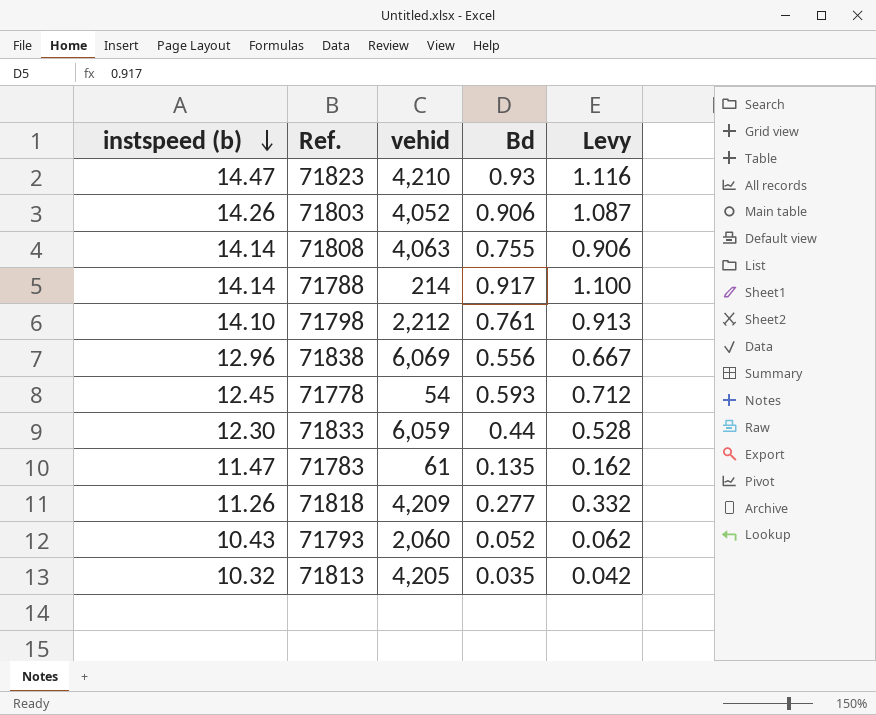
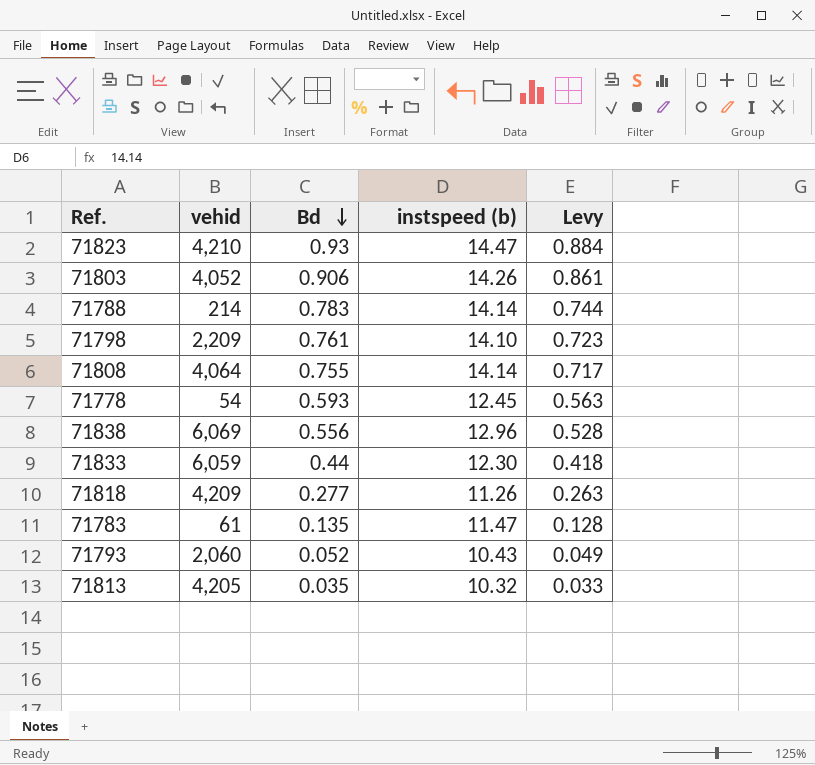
row order: instspeed (b) descending -> Bd descending
column instspeed (b) | position: 1 -> 4
column Levy | formula: [Bd] * 1.2 -> [Bd] * 0.95
71788 | Bd: 0.917 -> 0.783
71798 | vehid: 2,212 -> 2,209
71808 | vehid: 4,063 -> 4,064

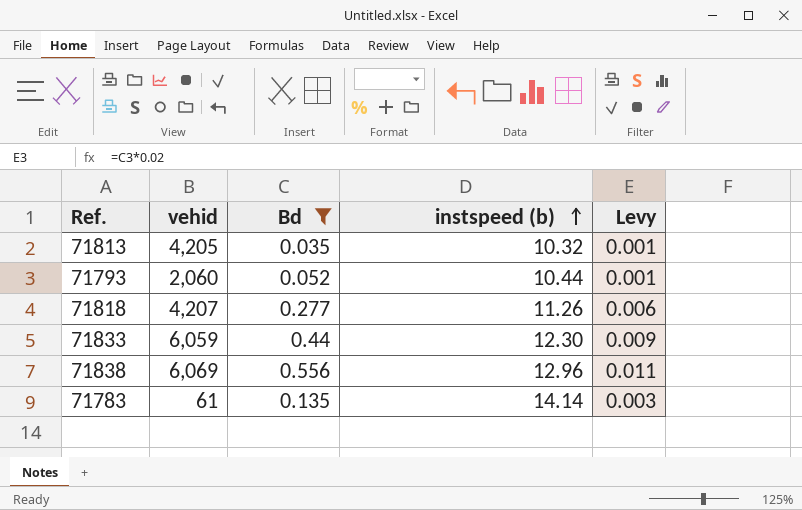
filter: none -> Bd <= 0.556
row order: Bd descending -> instspeed (b) ascending
column Levy | formula: [Bd] * 0.95 -> [Bd] * 0.02
71793 | instspeed (b): 10.43 -> 10.44
71818 | vehid: 4,209 -> 4,207
71783 | instspeed (b): 11.47 -> 14.14

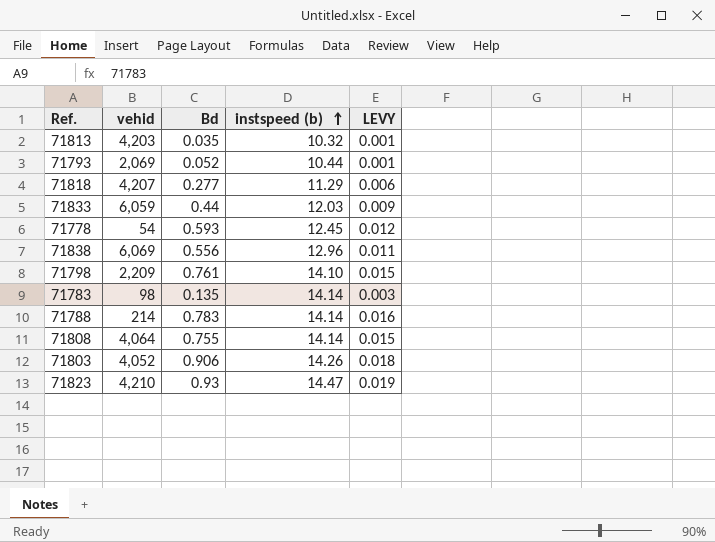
filter: Bd <= 0.556 -> none
column name: Levy -> LEVY
71813 | vehid: 4,205 -> 4,203
71793 | vehid: 2,060 -> 2,069
71818 | instspeed (b): 11.26 -> 11.29
71833 | instspeed (b): 12.30 -> 12.03
71783 | vehid: 61 -> 98

